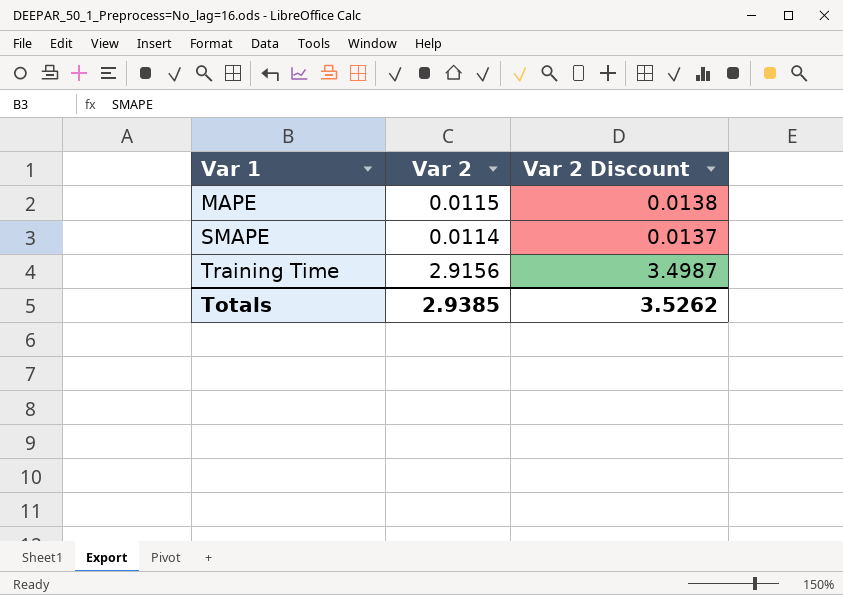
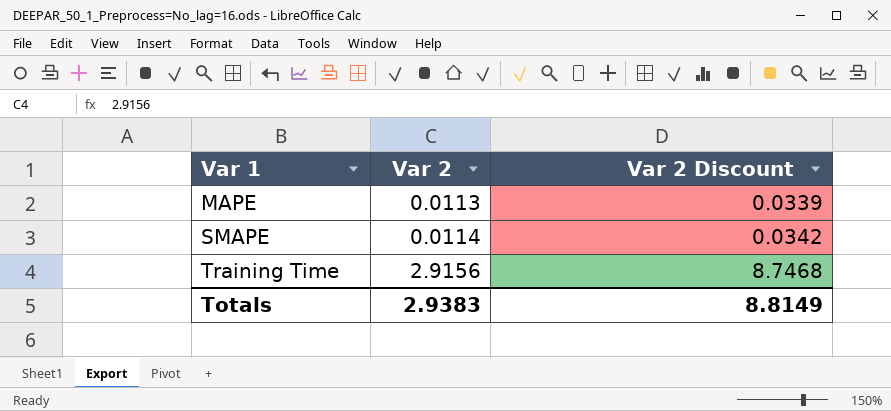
column Var 2 Discount | formula: [Var 2] * 1.2 -> [Var 2] * 3
MAPE | Var 2: 0.0115 -> 0.0113
Totals | Var 2: 2.9385 -> 2.9383
Totals | Var 2 Discount: 3.5262 -> 8.8149

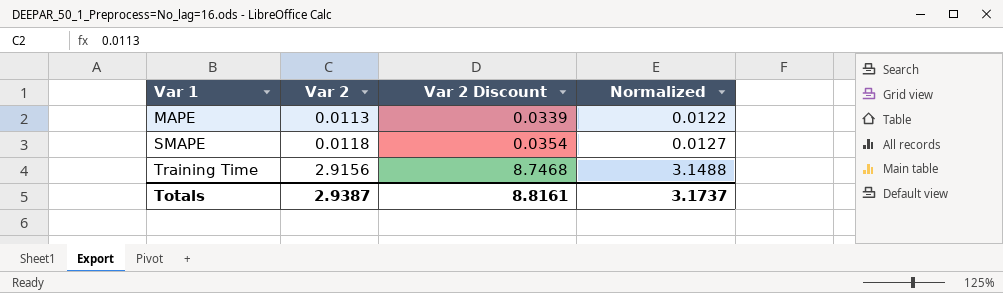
column Normalized | formula: none -> [Var 2] * 1.08
SMAPE | Var 2: 0.0114 -> 0.0118
SMAPE | Var 2 Discount: 0.0342 -> 0.0354
Totals | Var 2: 2.9383 -> 2.9387
Totals | Var 2 Discount: 8.8149 -> 8.8161

